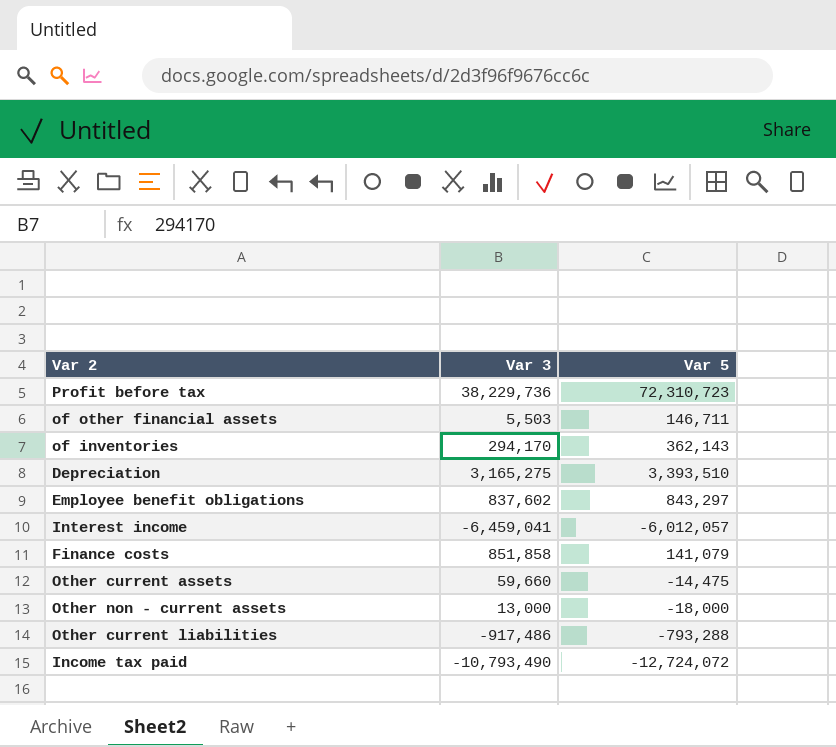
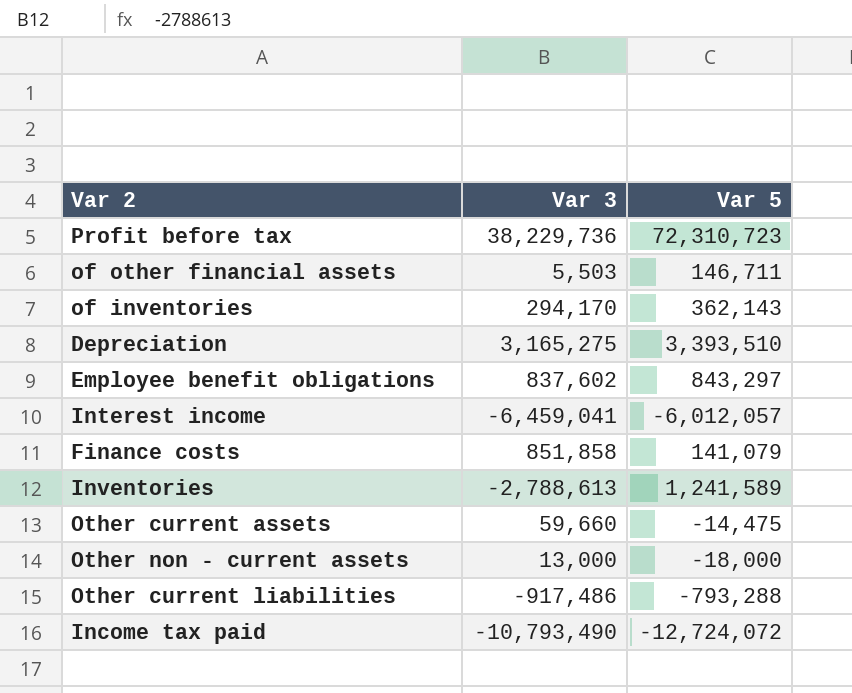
row Inventories: none -> -2,788,613 | 1,241,589

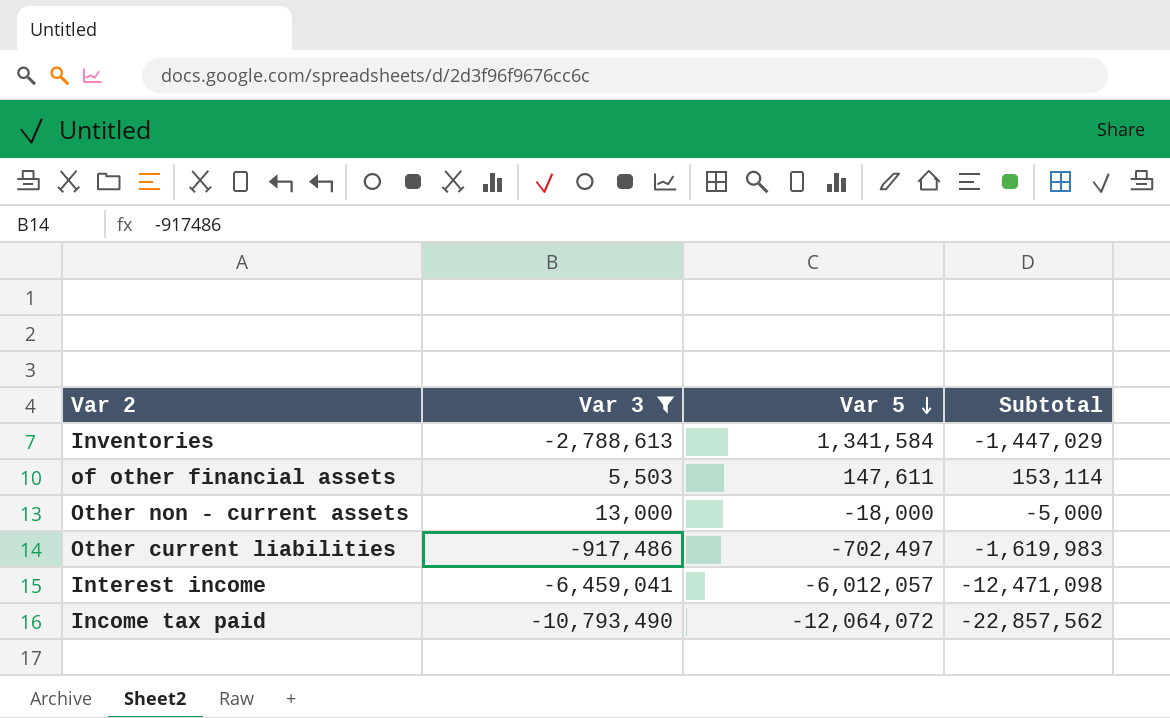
filter: none -> Var 3 <= 13,000
row order: none -> Var 5 descending
column Subtotal | formula: none -> [Var 3] + [Var 5]
Inventories | Var 5: 1,241,589 -> 1,341,584
of other financial assets | Var 5: 146,711 -> 147,611
Other current liabilities | Var 5: -793,288 -> -702,497
Income tax paid | Var 5: -12,724,072 -> -12,064,072

